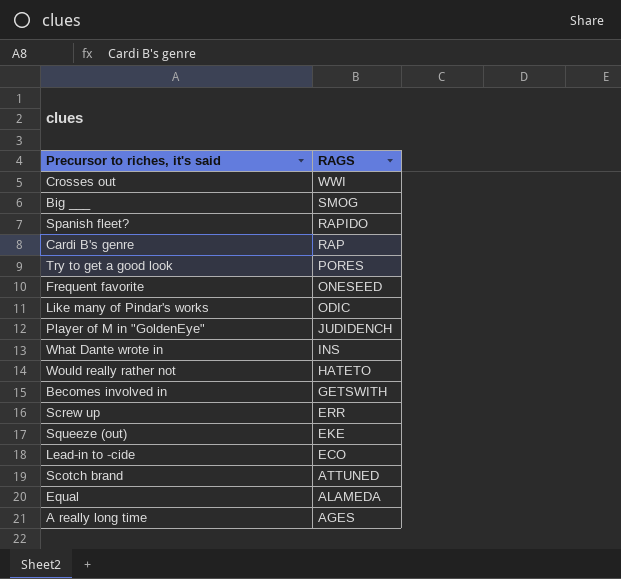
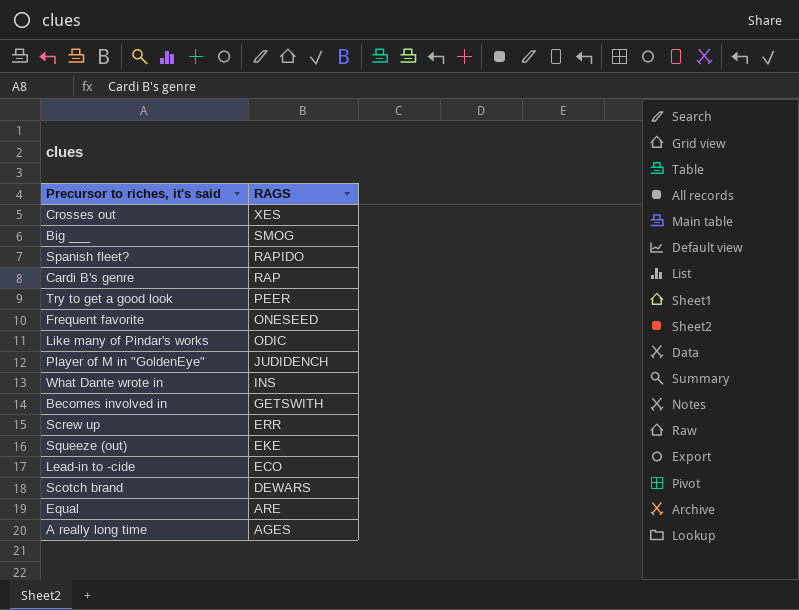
row Would really rather not: HATETO -> none
Crosses out | RAGS: WWI -> XES
Try to get a good look | RAGS: PORES -> PEER
Scotch brand | RAGS: ATTUNED -> DEWARS
Equal | RAGS: ALAMEDA -> ARE

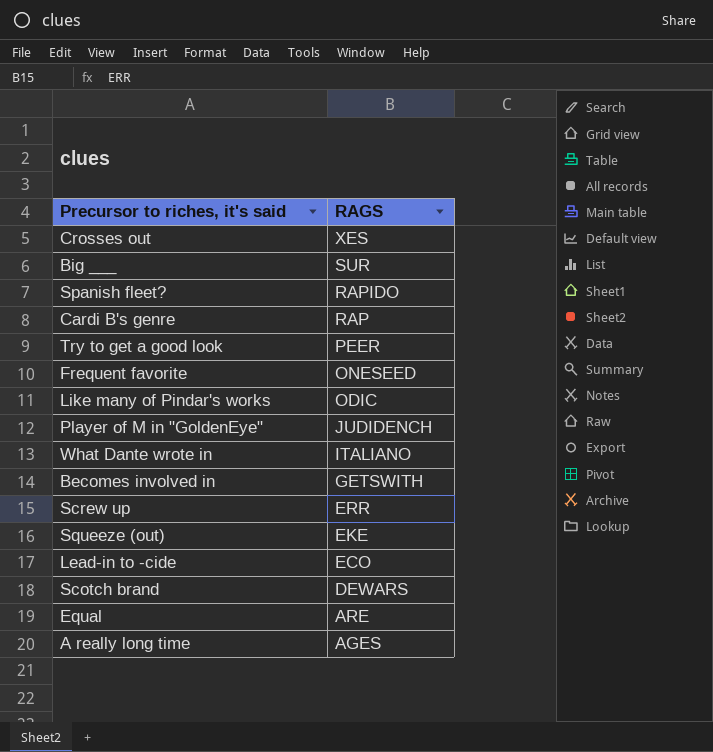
Big ___ | RAGS: SMOG -> SUR
What Dante wrote in | RAGS: INS -> ITALIANO

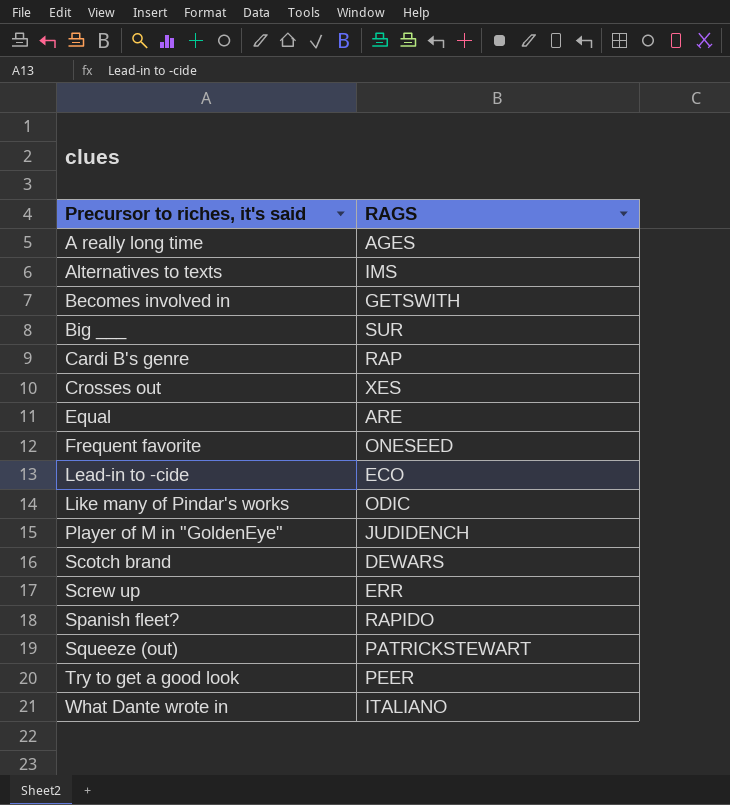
row order: RAGS descending -> Precursor to riches, it's said ascending
row Alternatives to texts: none -> IMS
Squeeze (out) | RAGS: EKE -> PATRICKSTEWART

